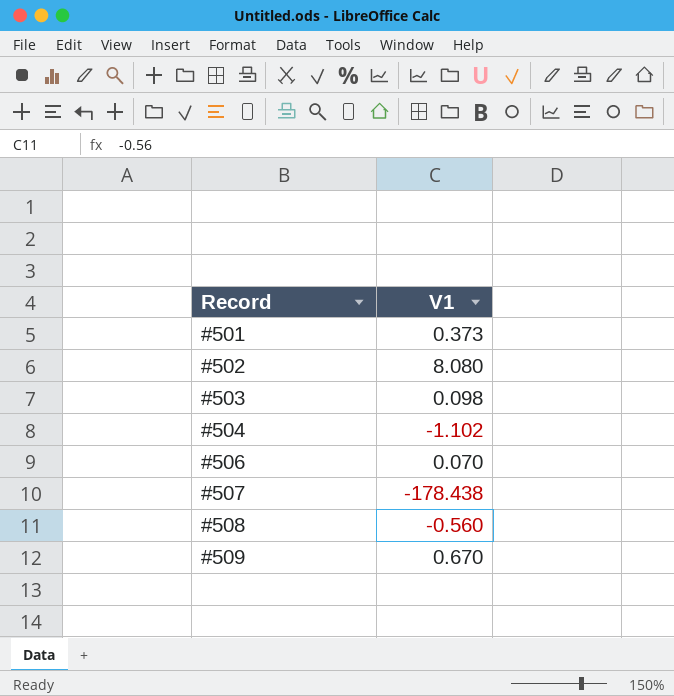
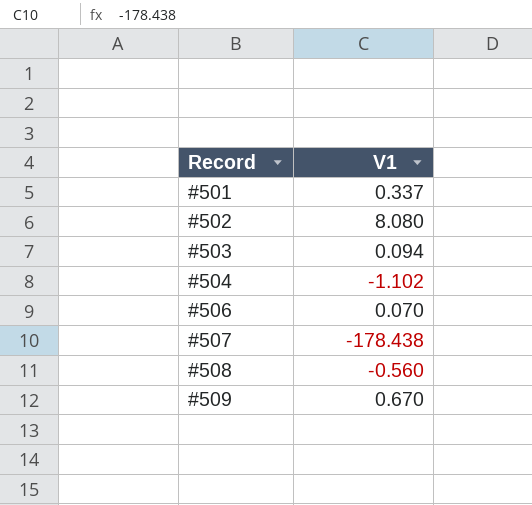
#501 | V1: 0.373 -> 0.337
#503 | V1: 0.098 -> 0.094

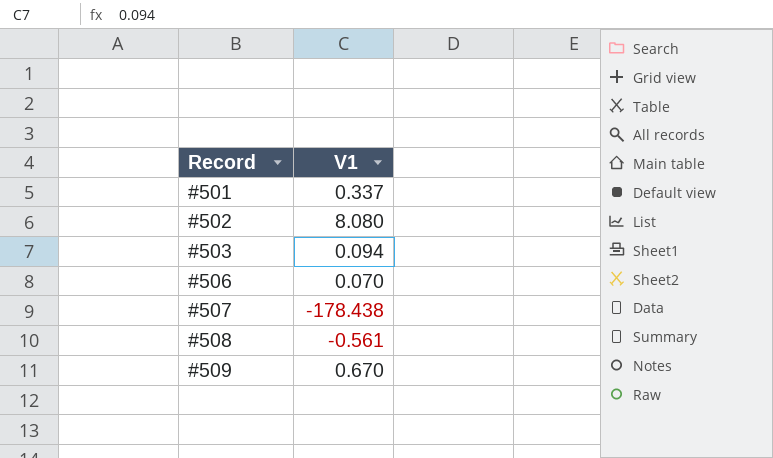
row #504: -1.102 -> none
#508 | V1: -0.560 -> -0.561

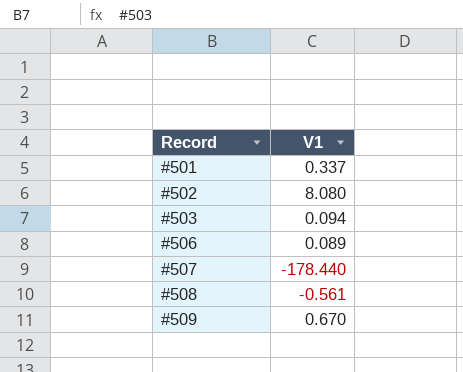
#506 | V1: 0.070 -> 0.089
#507 | V1: -178.438 -> -178.440

